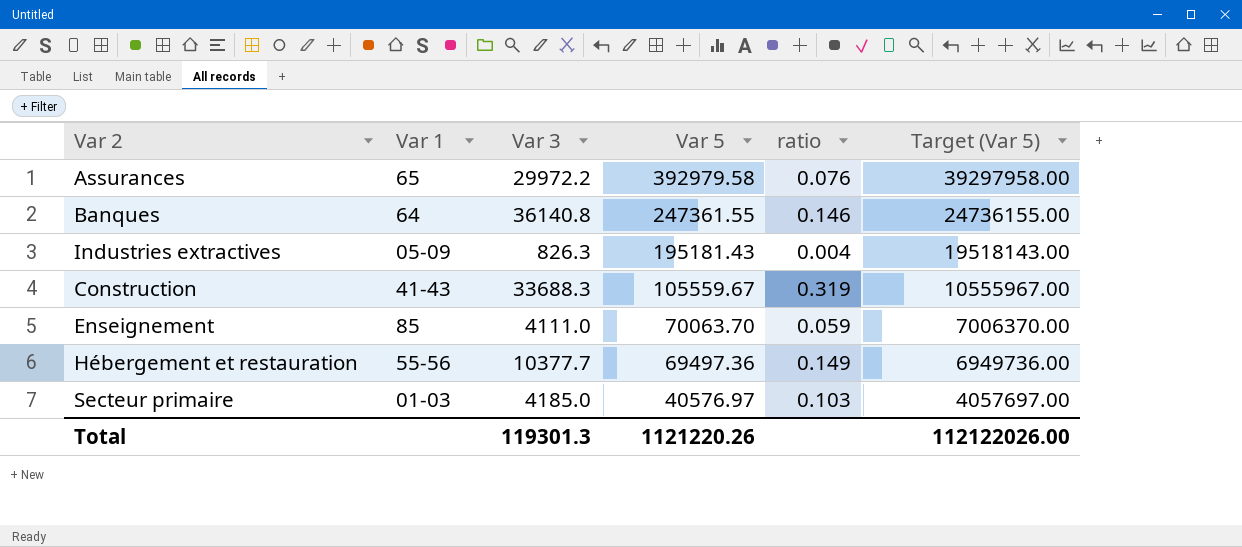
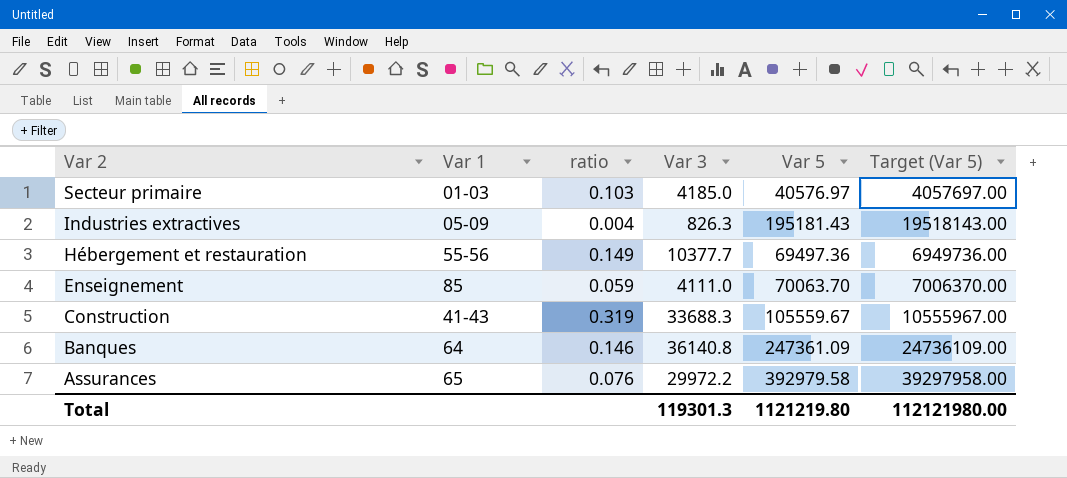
row order: Var 5 descending -> Var 2 descending
column ratio | position: 5 -> 3
Banques | Var 5: 247361.55 -> 247361.09
Banques | Target (Var 5): 24736155.00 -> 24736109.00
Total | Var 5: 1121220.26 -> 1121219.80
Total | Target (Var 5): 112122026.00 -> 112121980.00

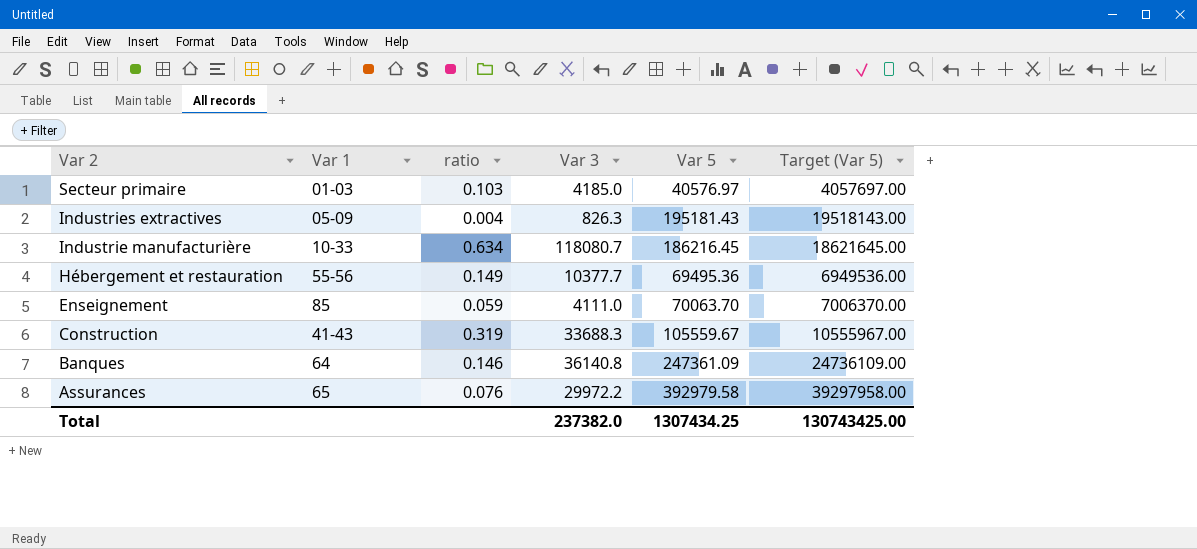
row Industrie manufacturière: none -> 10-33 | 0.634 | 118080.7 | 186216.45 | 18621645.00
Hébergement et restauration | Var 5: 69497.36 -> 69495.36
Hébergement et restauration | Target (Var 5): 6949736.00 -> 6949536.00
Total | Var 3: 119301.3 -> 237382.0
Total | Var 5: 1121219.80 -> 1307434.25
Total | Target (Var 5): 112121980.00 -> 130743425.00

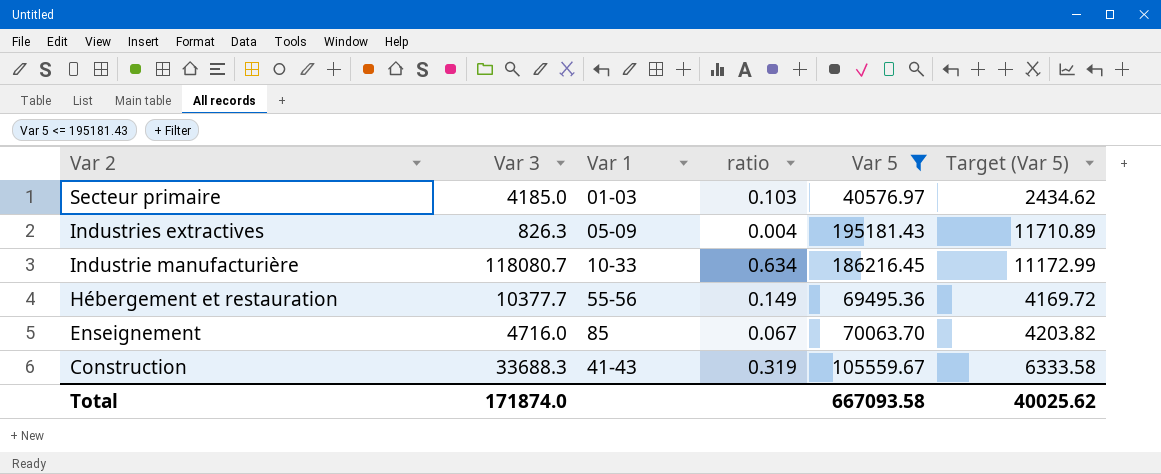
filter: none -> Var 5 <= 195181.43
column Var 3 | position: 4 -> 2
column Target (Var 5) | formula: [Var 5] * 100 -> [Var 5] * 0.06
Enseignement | Var 3: 4111.0 -> 4716.0
Enseignement | ratio: 0.059 -> 0.067
Total | Var 3: 237382.0 -> 171874.0
Total | Var 5: 1307434.25 -> 667093.58
Total | Target (Var 5): 130743425.00 -> 40025.62

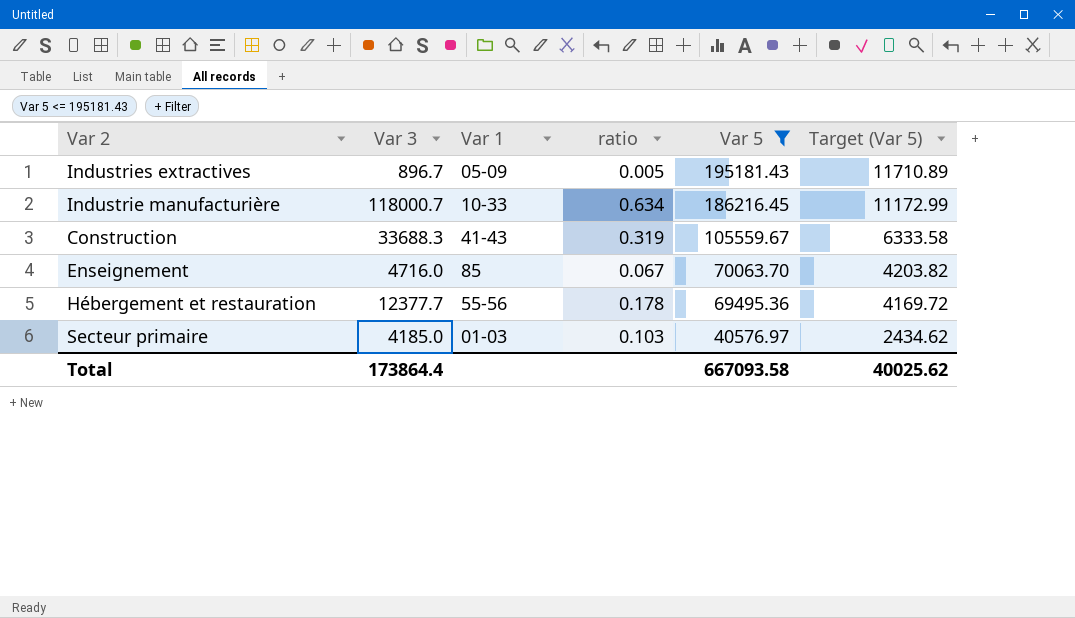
row order: Var 2 descending -> Var 5 descending
Industries extractives | Var 3: 826.3 -> 896.7
Industries extractives | ratio: 0.004 -> 0.005
Industrie manufacturière | Var 3: 118080.7 -> 118000.7
Hébergement et restauration | Var 3: 10377.7 -> 12377.7
Hébergement et restauration | ratio: 0.149 -> 0.178
Total | Var 3: 171874.0 -> 173864.4

